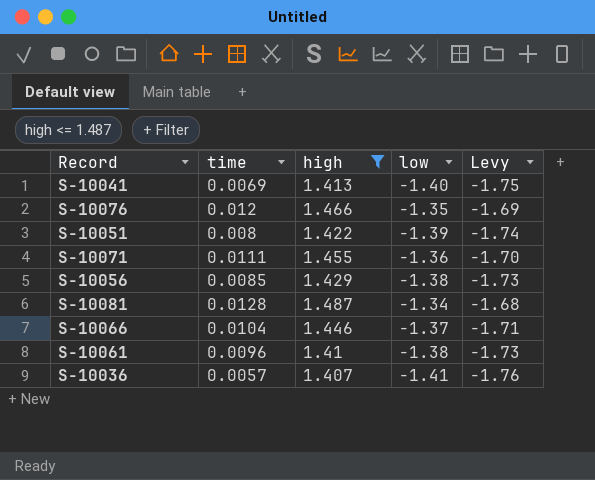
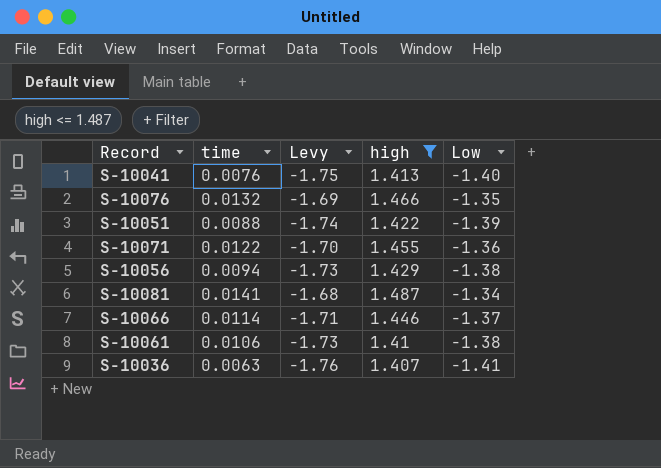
column Levy | position: 5 -> 3
column name: low -> Low
S-10041 | time: 0.0069 -> 0.0076
S-10076 | time: 0.012 -> 0.0132
S-10051 | time: 0.008 -> 0.0088
S-10071 | time: 0.0111 -> 0.0122
S-10056 | time: 0.0085 -> 0.0094
S-10081 | time: 0.0128 -> 0.0141
S-10066 | time: 0.0104 -> 0.0114
S-10061 | time: 0.0096 -> 0.0106
S-10036 | time: 0.0057 -> 0.0063

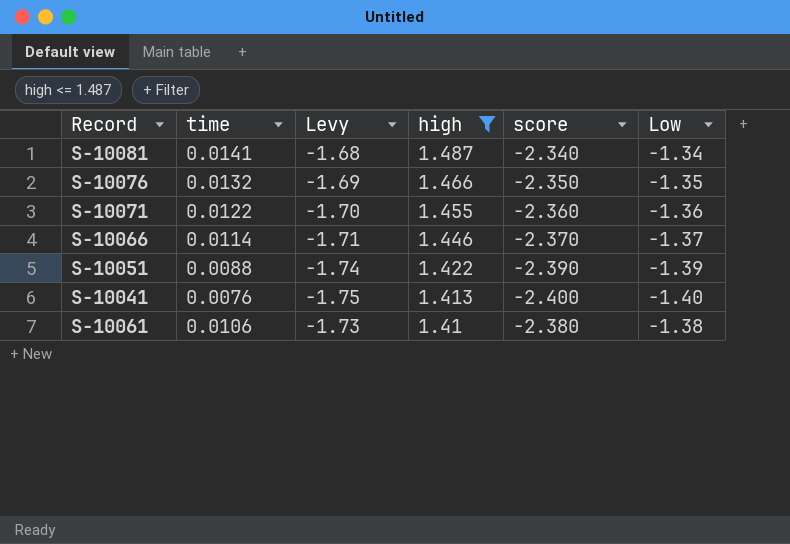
row order: none -> high descending
column score | formula: none -> [Low] - 1
row S-10056: 0.0094 | -1.73 | 1.429 | -1.38 -> none
row S-10036: 0.0063 | -1.76 | 1.407 | -1.41 -> none

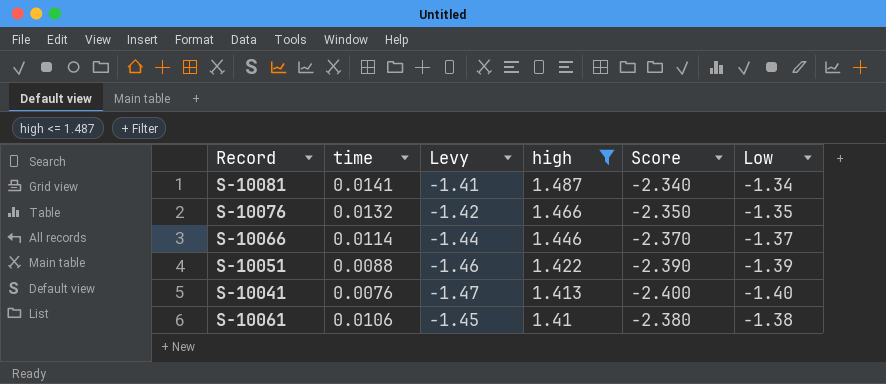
column Levy | formula: [Low] * 1.25 -> [Low] * 1.05
column name: score -> Score
row S-10071: 0.0122 | -1.70 | 1.455 | -2.360 | -1.36 -> none

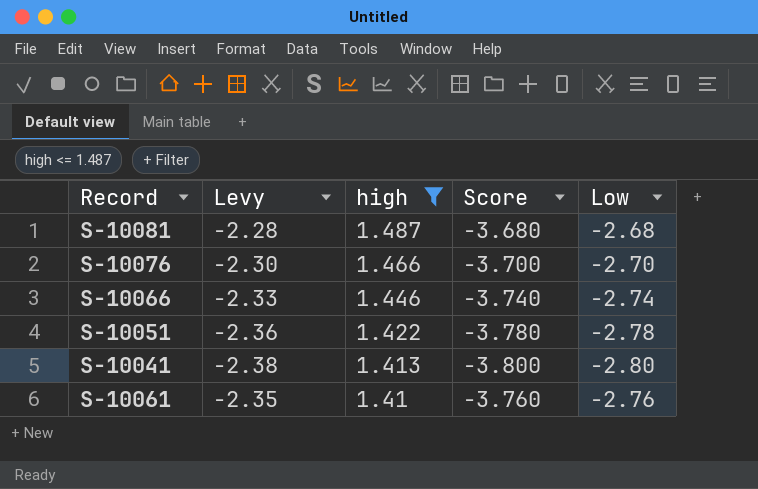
column time | position: 2 -> none
column Levy | formula: [Low] * 1.05 -> [Low] * 0.85
S-10081 | Score: -2.340 -> -3.680
S-10081 | Low: -1.34 -> -2.68
S-10076 | Score: -2.350 -> -3.700
S-10076 | Low: -1.35 -> -2.70
S-10066 | Score: -2.370 -> -3.740
S-10066 | Low: -1.37 -> -2.74
S-10051 | Score: -2.390 -> -3.780
S-10051 | Low: -1.39 -> -2.78
S-10041 | Score: -2.400 -> -3.800
S-10041 | Low: -1.40 -> -2.80
S-10061 | Score: -2.380 -> -3.760
S-10061 | Low: -1.38 -> -2.76

